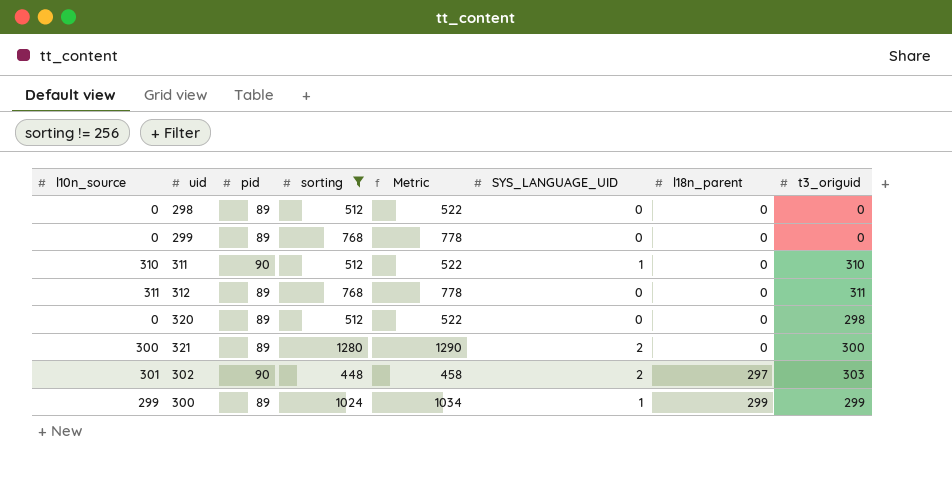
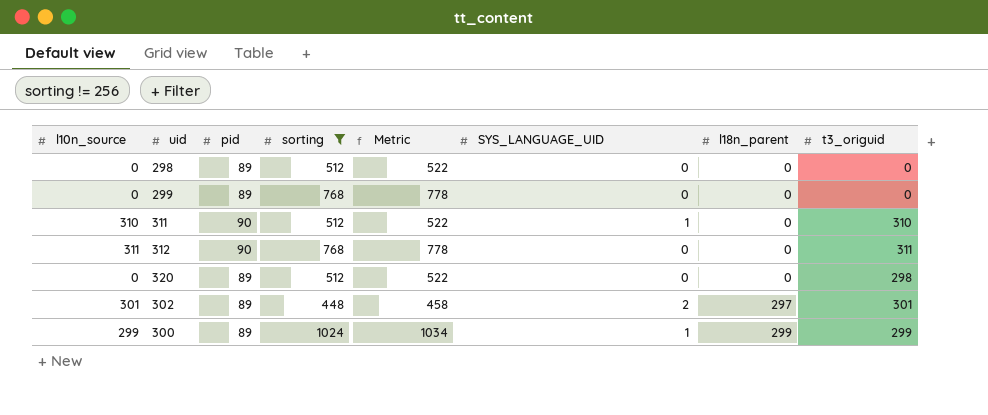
row 321: 300 | 89 | 1280 | 1290 | 2 | 0 | 300 -> none
312 | pid: 89 -> 90
302 | pid: 90 -> 89
302 | t3_origuid: 303 -> 301

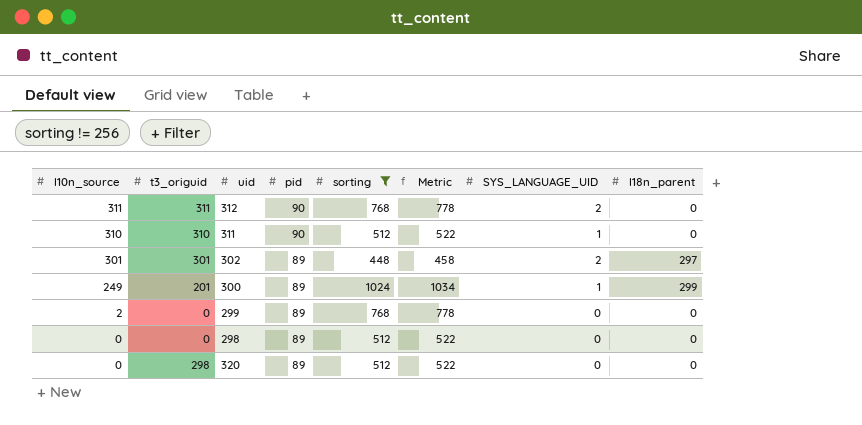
row order: l18n_parent ascending -> l10n_source descending
column t3_origuid | position: 8 -> 2
312 | SYS_LANGUAGE_UID: 0 -> 2
300 | l10n_source: 299 -> 249
300 | t3_origuid: 299 -> 201
299 | l10n_source: 0 -> 2

